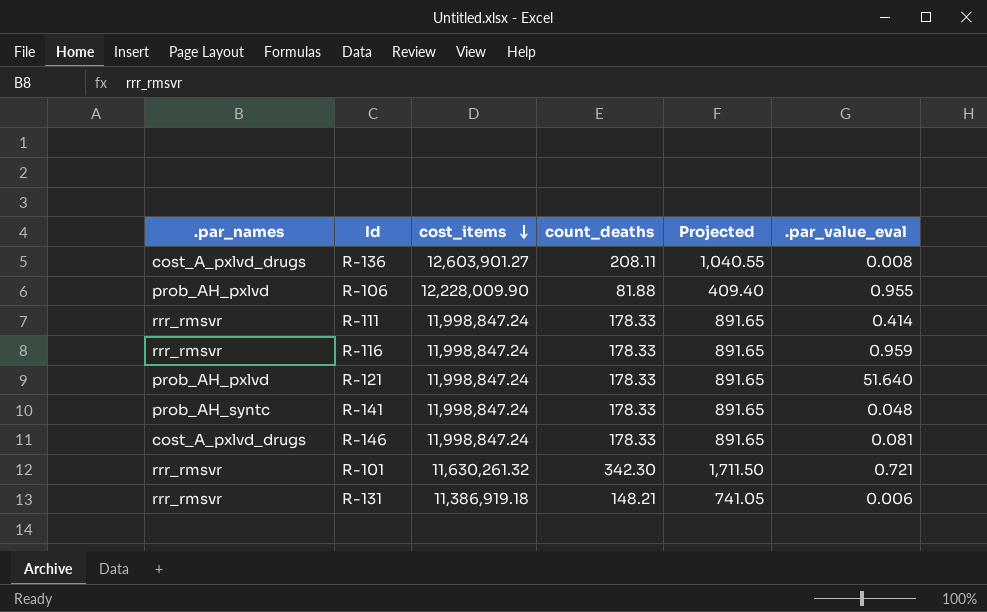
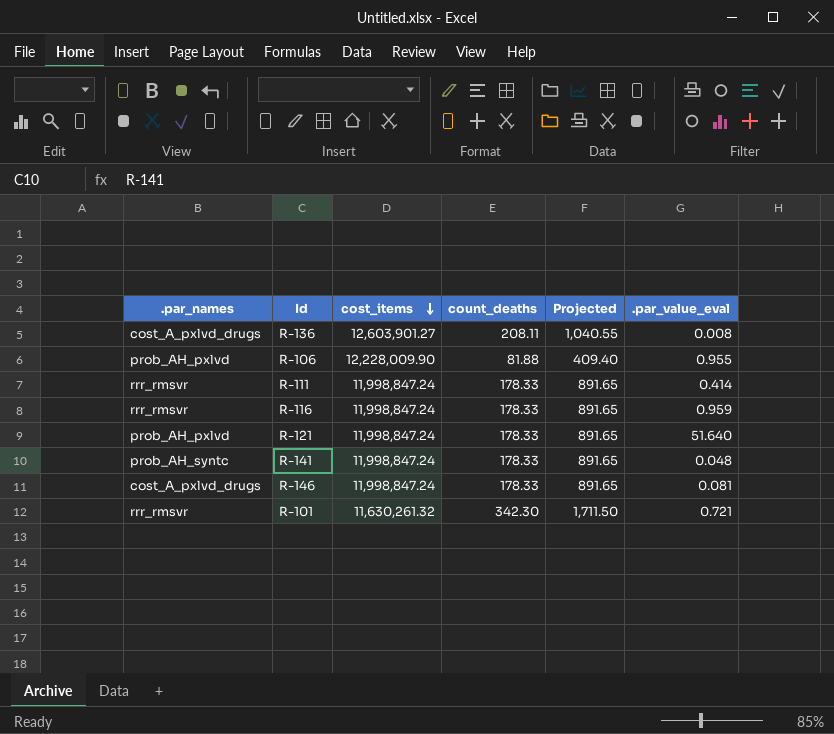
row R-131: rrr_rmsvr | 11,386,919.18 | 148.21 | 741.05 | 0.006 -> none

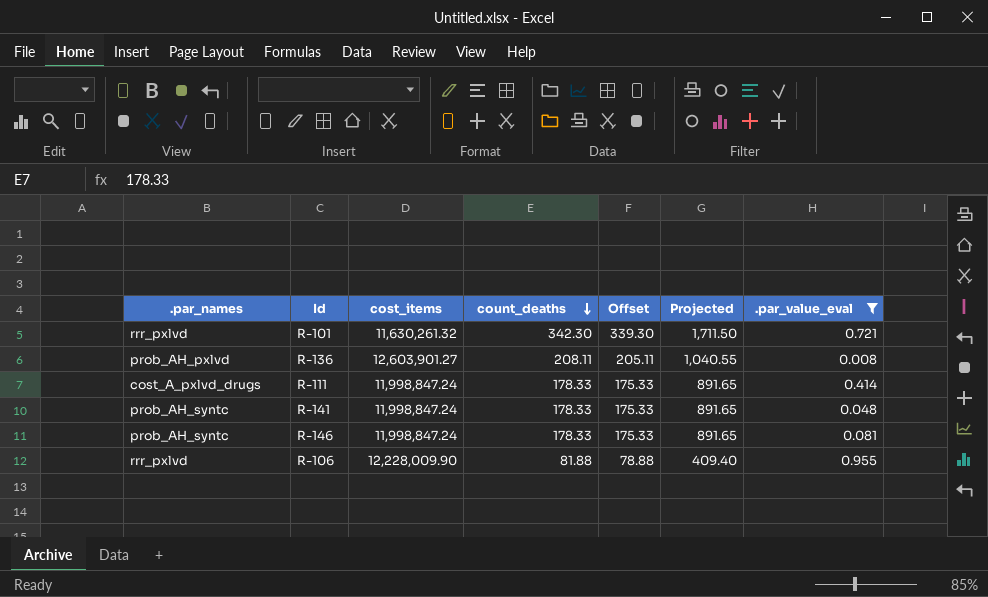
filter: none -> .par_value_eval <= 0.955
row order: cost_items descending -> count_deaths descending
column Offset | formula: none -> [count_deaths] - 3
R-101 | .par_names: rrr_rmsvr -> rrr_pxlvd
R-136 | .par_names: cost_A_pxlvd_drugs -> prob_AH_pxlvd
R-111 | .par_names: rrr_rmsvr -> cost_A_pxlvd_drugs
R-146 | .par_names: cost_A_pxlvd_drugs -> prob_AH_syntc
R-106 | .par_names: prob_AH_pxlvd -> rrr_pxlvd

